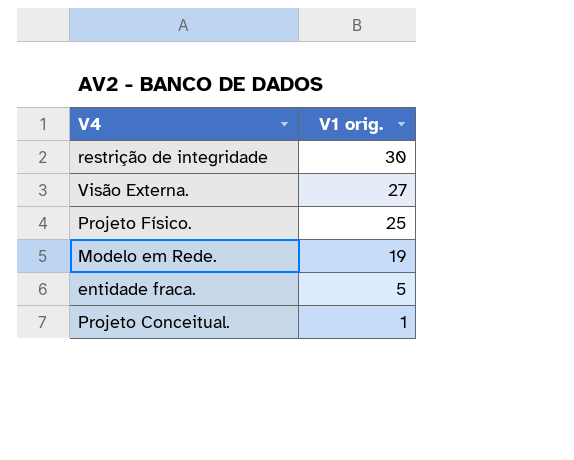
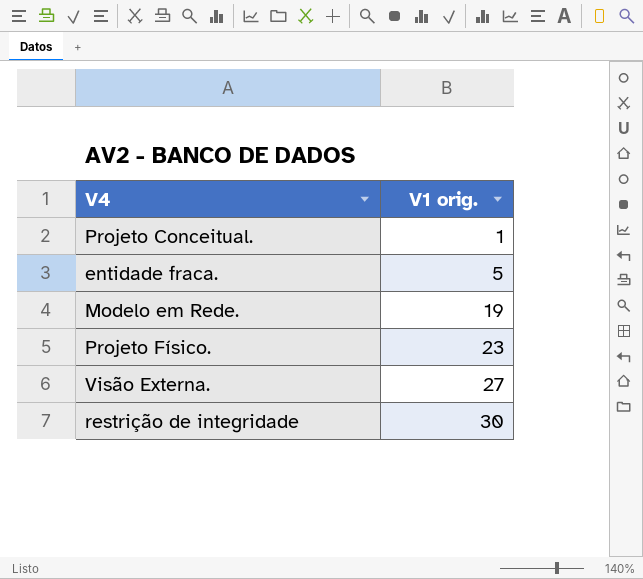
row order: V1 orig. descending -> V1 orig. ascending
Projeto Físico. | V1 orig.: 25 -> 23

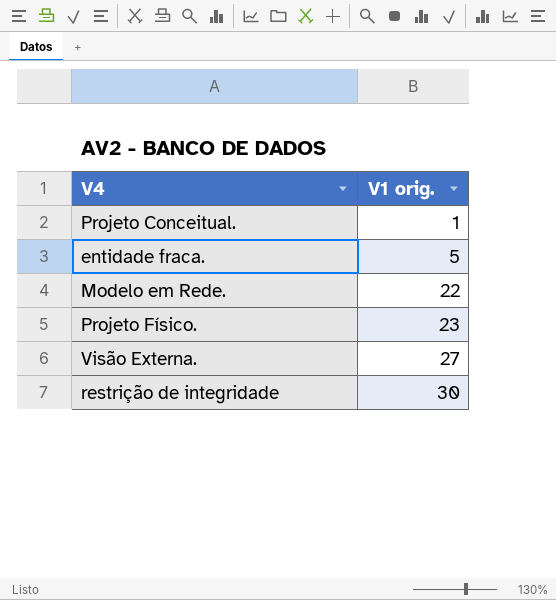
Modelo em Rede. | V1 orig.: 19 -> 22

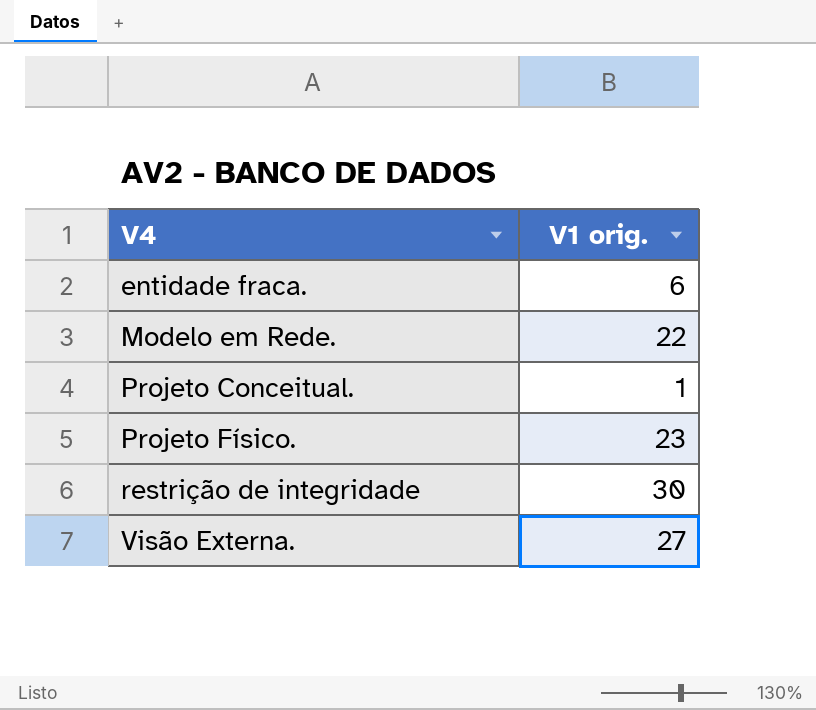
row order: V1 orig. ascending -> V4 ascending
entidade fraca. | V1 orig.: 5 -> 6

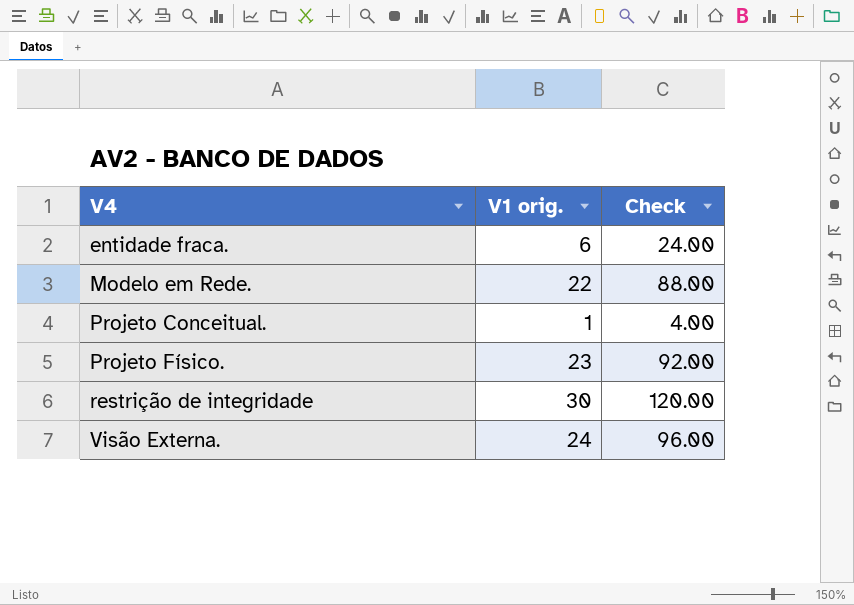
column Check | formula: none -> [V1 orig.] * 4
Visão Externa. | V1 orig.: 27 -> 24

